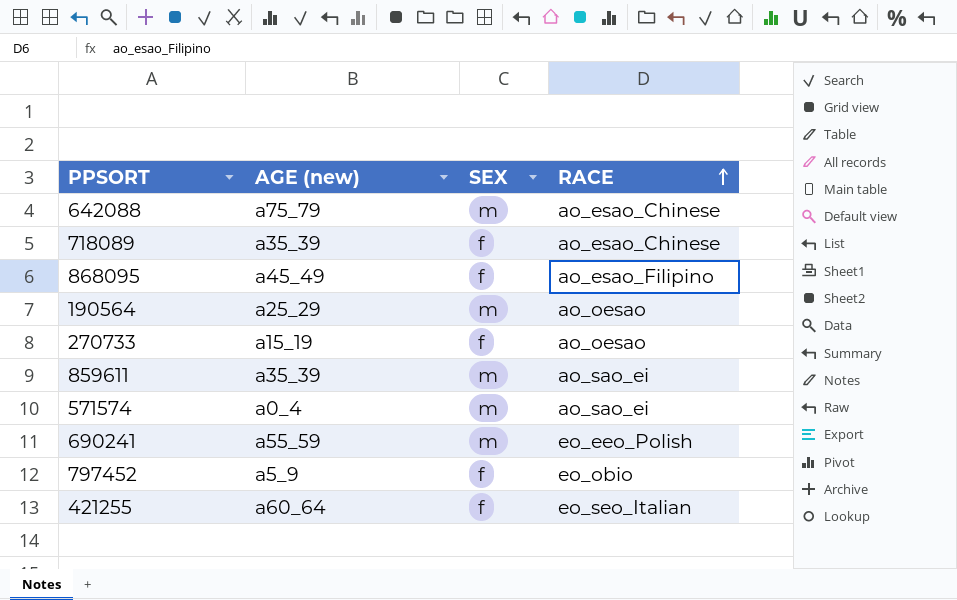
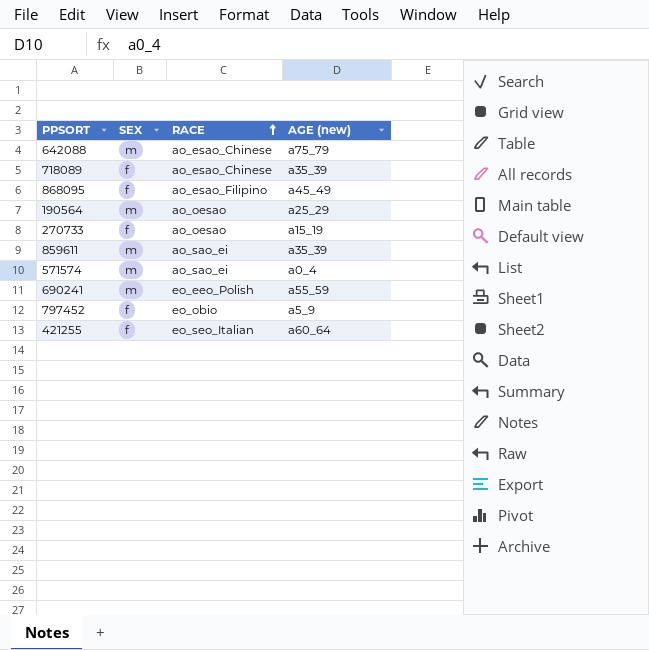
column AGE (new) | position: 2 -> 4

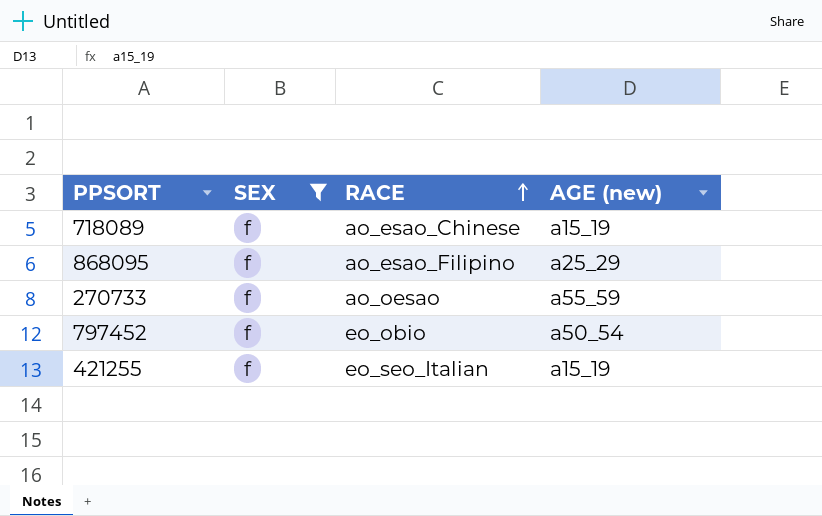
filter: none -> SEX = f
718089 | AGE (new): a35_39 -> a15_19
868095 | AGE (new): a45_49 -> a25_29
270733 | AGE (new): a15_19 -> a55_59
797452 | AGE (new): a5_9 -> a50_54
421255 | AGE (new): a60_64 -> a15_19

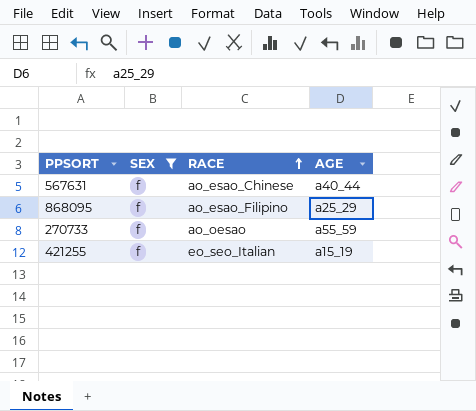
column name: AGE (new) -> AGE
row 718089: f | ao_esao_Chinese | a15_19 -> none
row 797452: f | eo_obio | a50_54 -> none
row 567631: none -> f | ao_esao_Chinese | a40_44

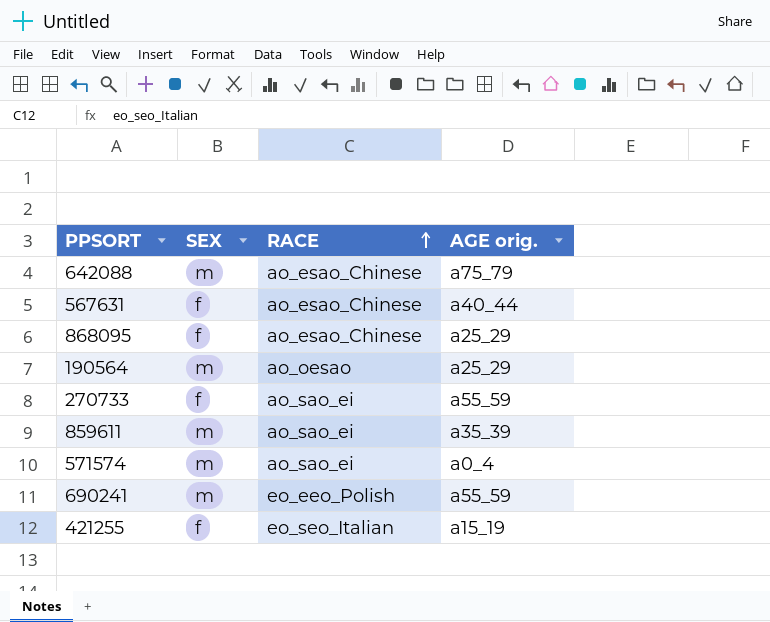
filter: SEX = f -> none
column name: AGE -> AGE orig.
868095 | RACE: ao_esao_Filipino -> ao_esao_Chinese
270733 | RACE: ao_oesao -> ao_sao_ei

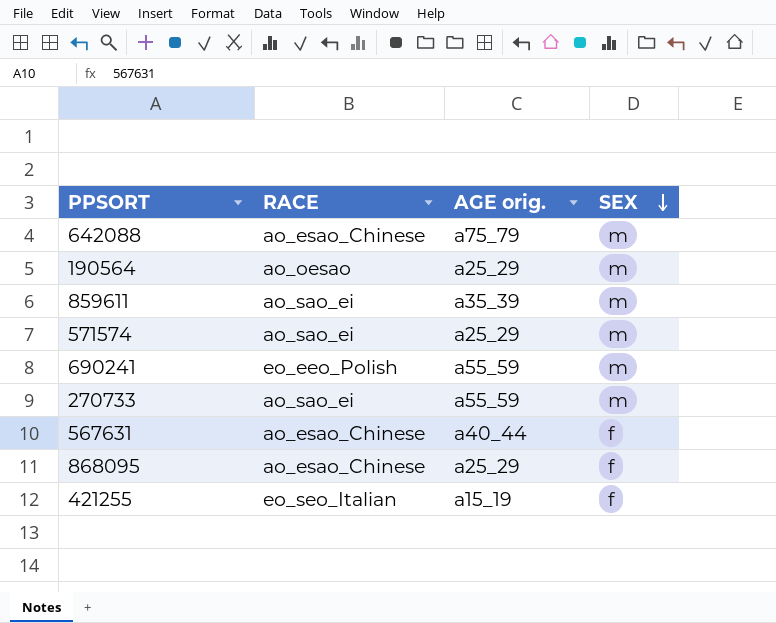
row order: RACE ascending -> SEX descending
column SEX | position: 2 -> 4
571574 | AGE orig.: a0_4 -> a25_29
270733 | SEX: f -> m

